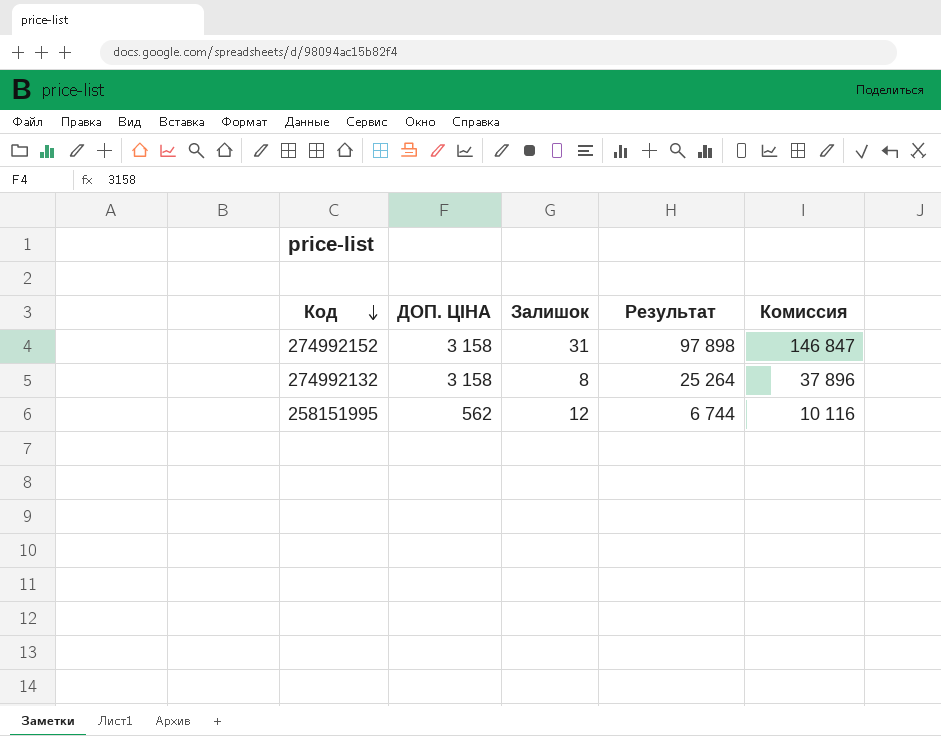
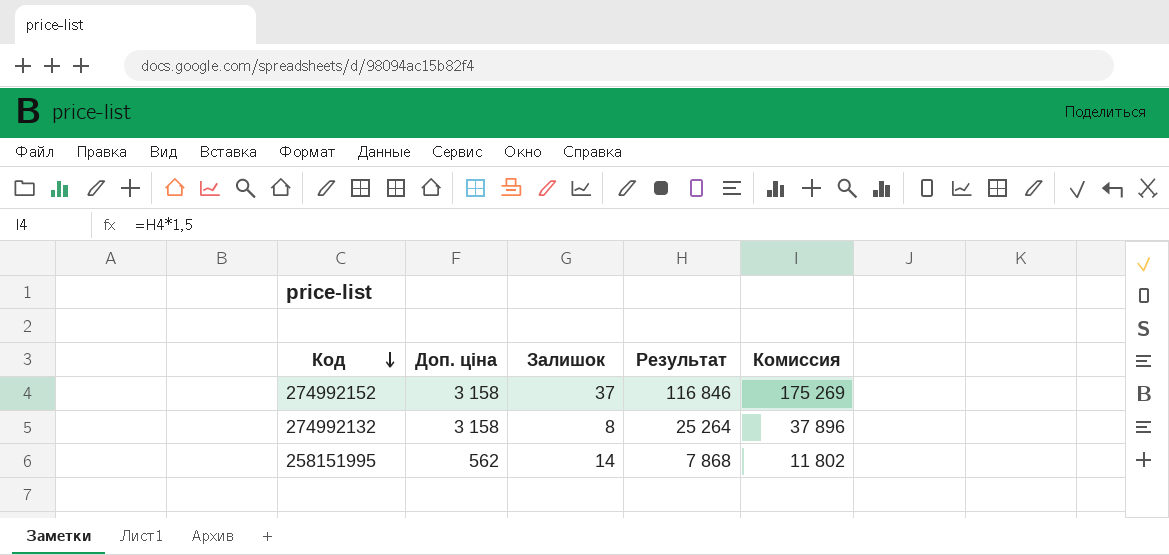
column name: ДОП. ЦІНА -> Доп. ціна
274992152 | Залишок: 31 -> 37
274992152 | Результат: 97 898 -> 116 846
274992152 | Комиссия: 146 847 -> 175 269
258151995 | Залишок: 12 -> 14
258151995 | Результат: 6 744 -> 7 868
258151995 | Комиссия: 10 116 -> 11 802

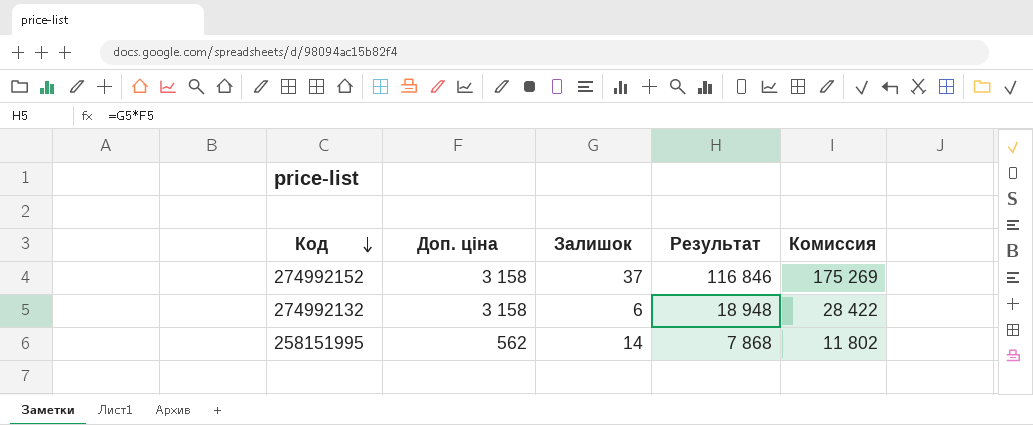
274992132 | Залишок: 8 -> 6
274992132 | Результат: 25 264 -> 18 948
274992132 | Комиссия: 37 896 -> 28 422

